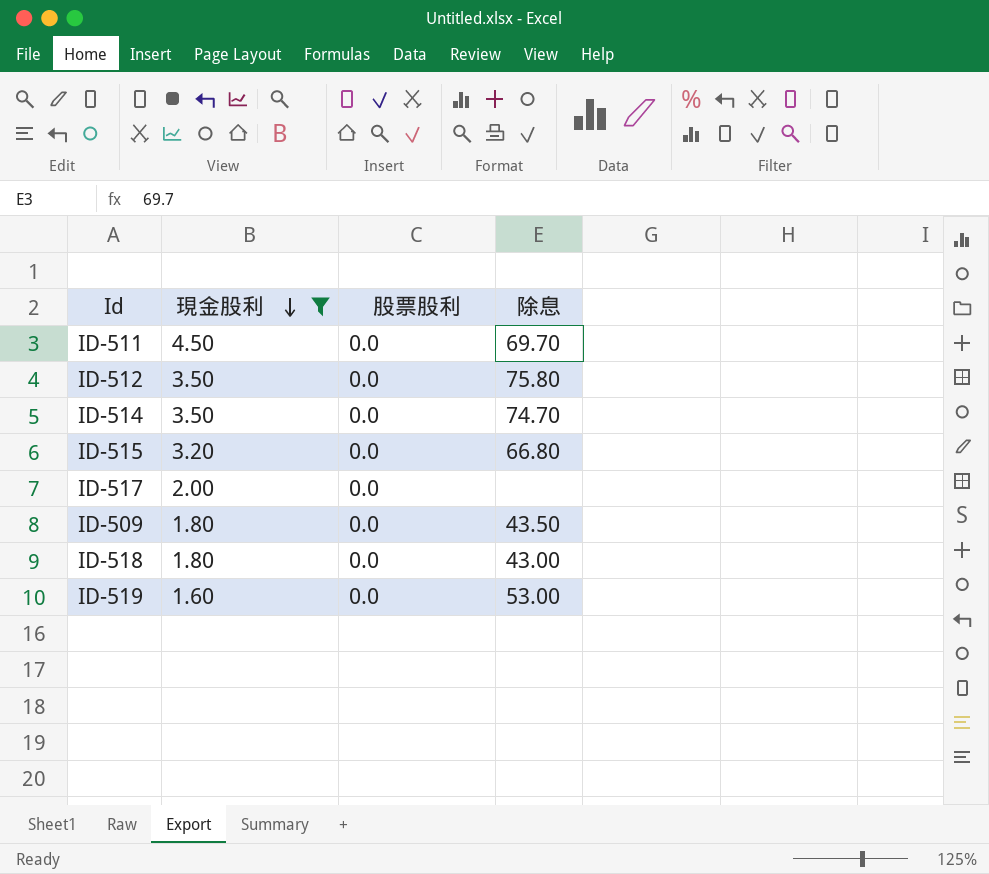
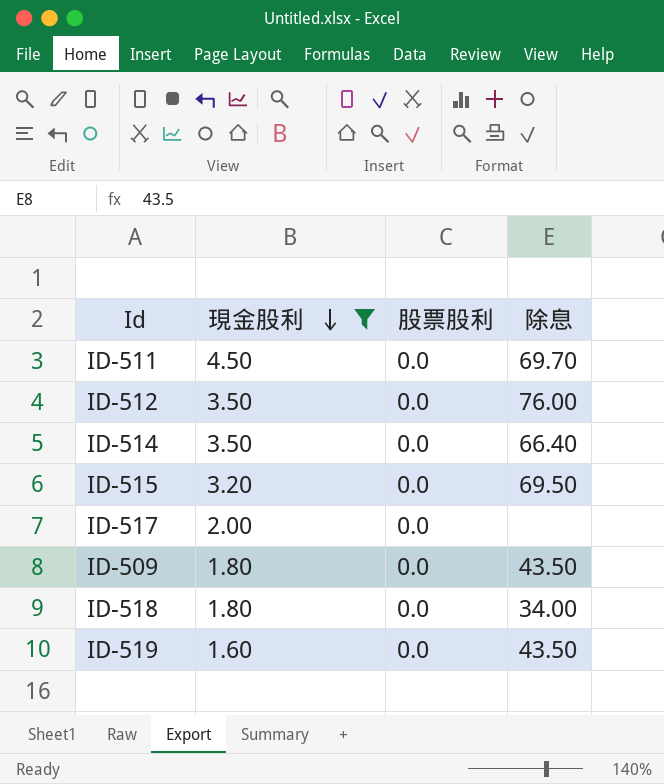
ID-512 | 除息: 75.80 -> 76.00
ID-514 | 除息: 74.70 -> 66.40
ID-515 | 除息: 66.80 -> 69.50
ID-518 | 除息: 43.00 -> 34.00
ID-519 | 除息: 53.00 -> 43.50

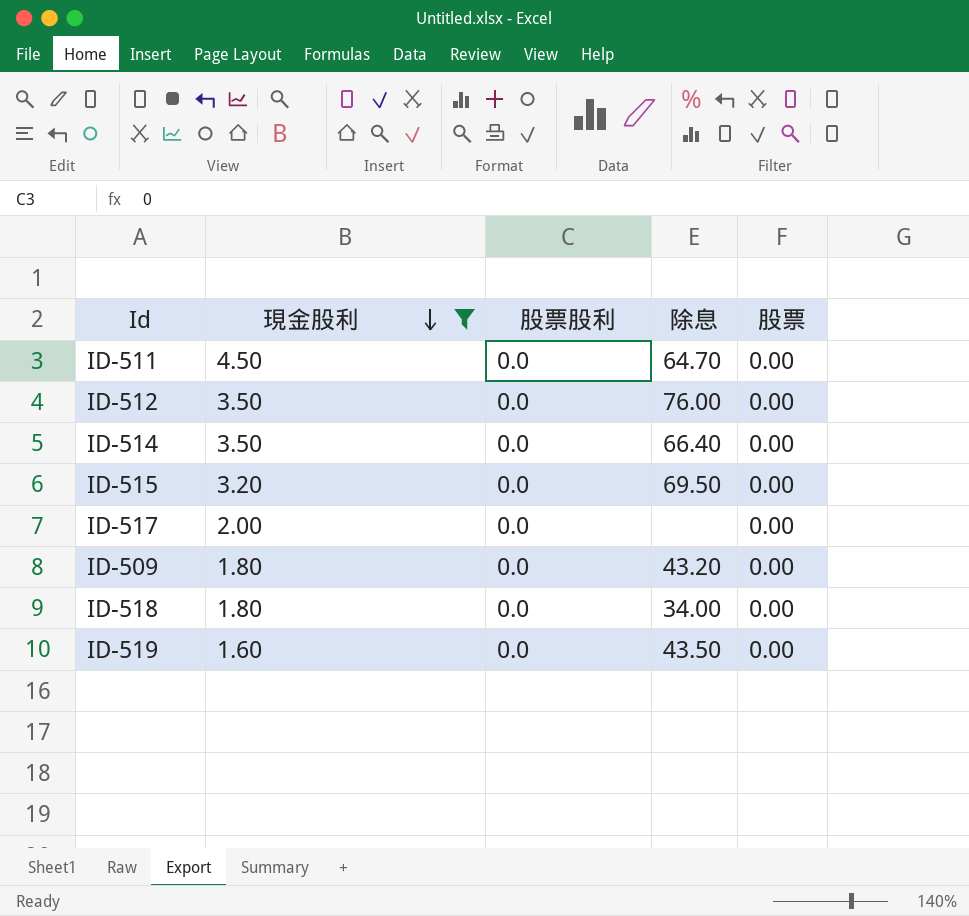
column 股票 | position: none -> 5
ID-511 | 除息: 69.70 -> 64.70
ID-509 | 除息: 43.50 -> 43.20

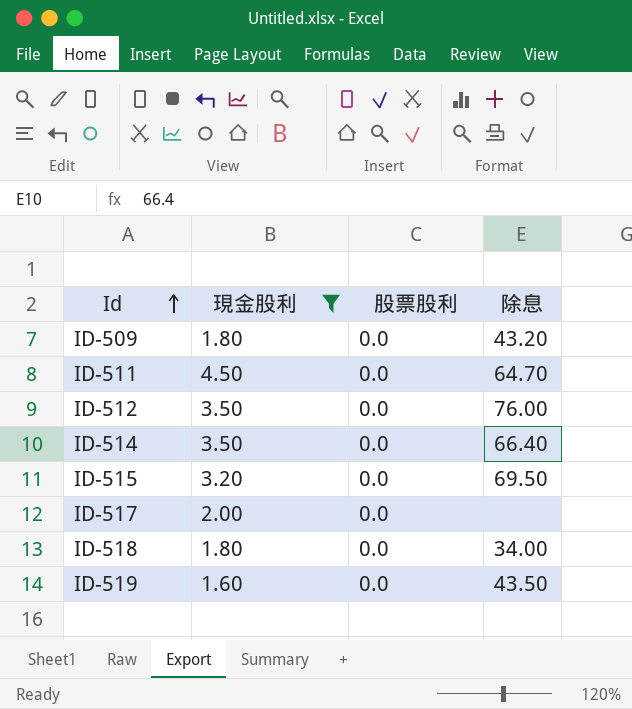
row order: 現金股利 descending -> Id ascending
column 股票 | position: 5 -> none

